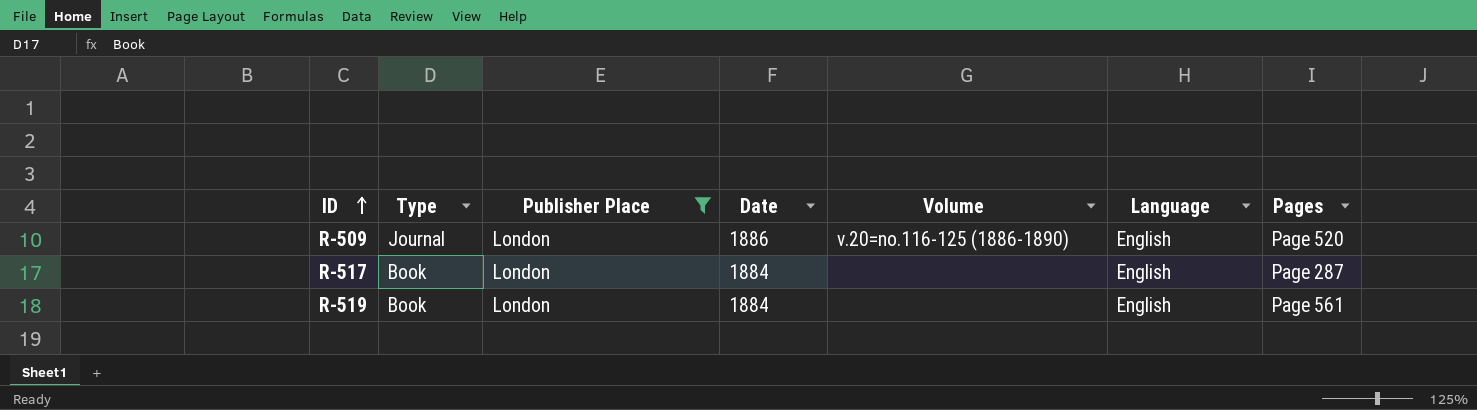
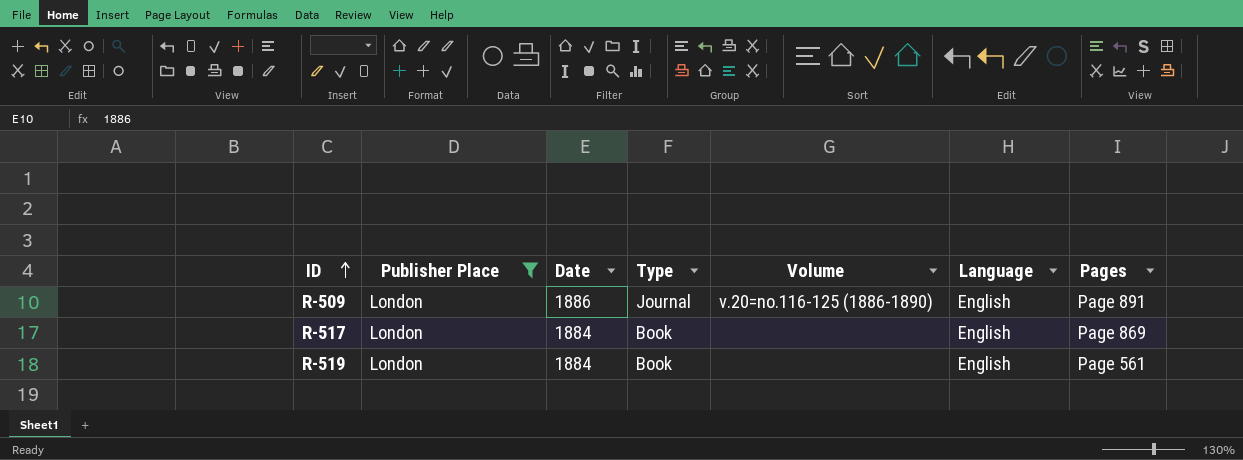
column Type | position: 2 -> 4
R-509 | Pages: Page 520 -> Page 891
R-517 | Pages: Page 287 -> Page 869

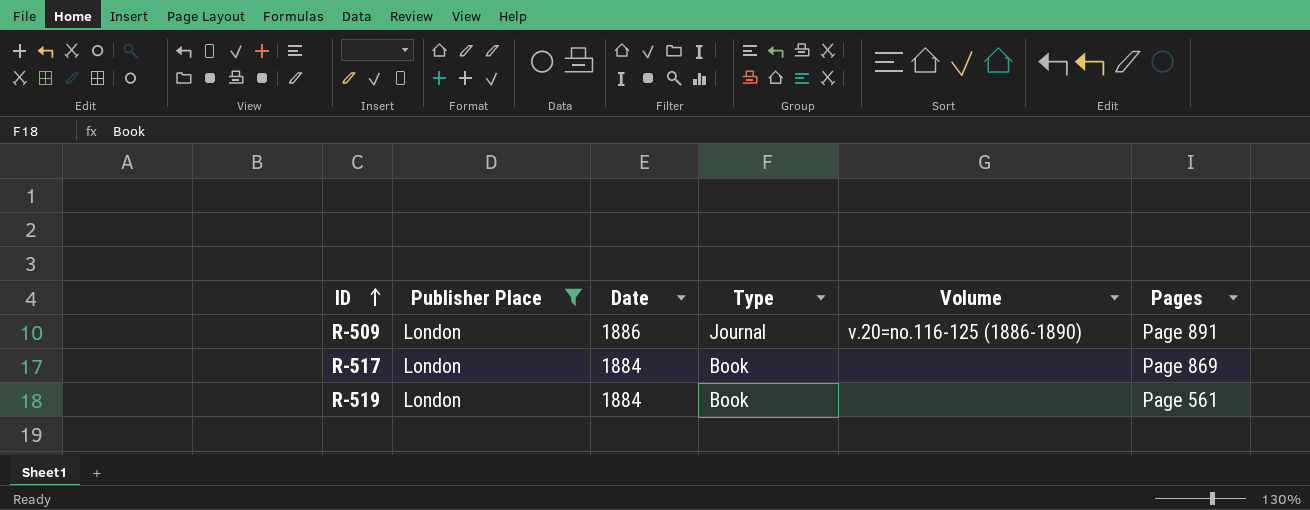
column Language | position: 6 -> none

